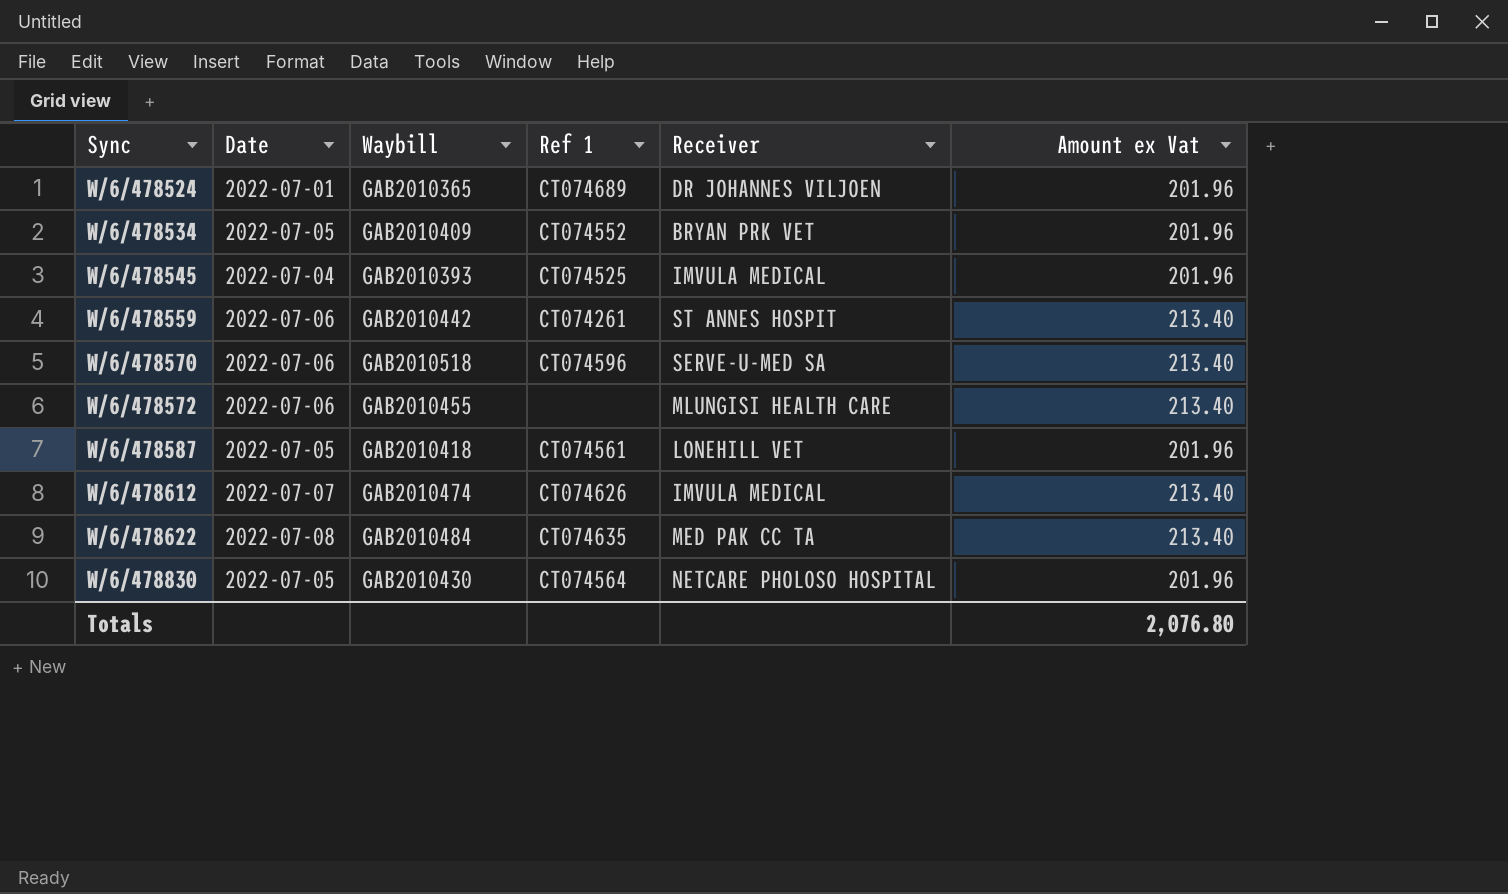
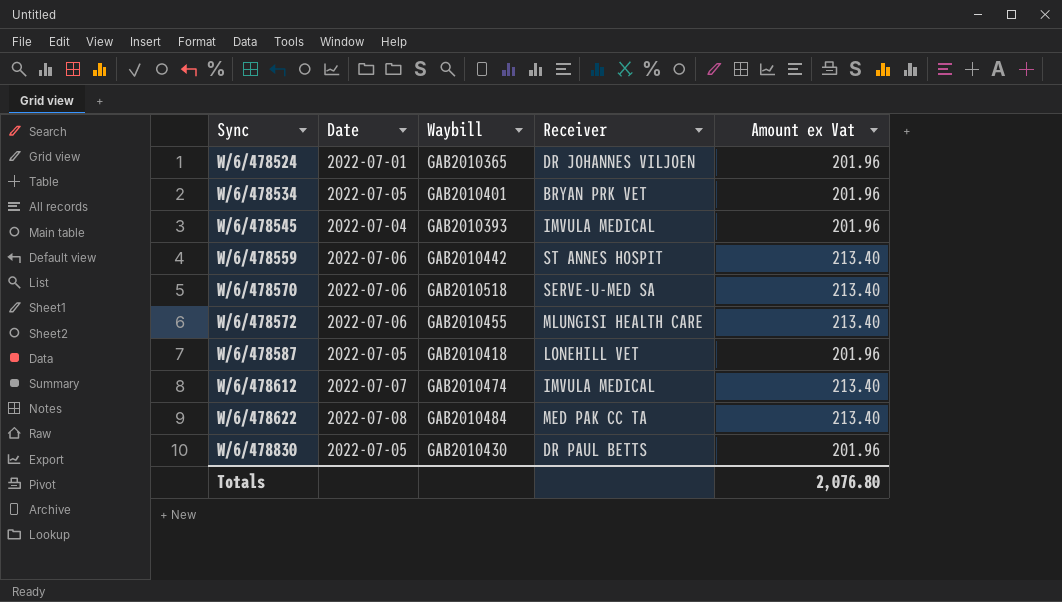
column Ref 1 | position: 4 -> none
W/6/478534 | Waybill: GAB2010409 -> GAB2010401
W/6/478830 | Receiver: NETCARE PHOLOSO HOSPITAL -> DR PAUL BETTS

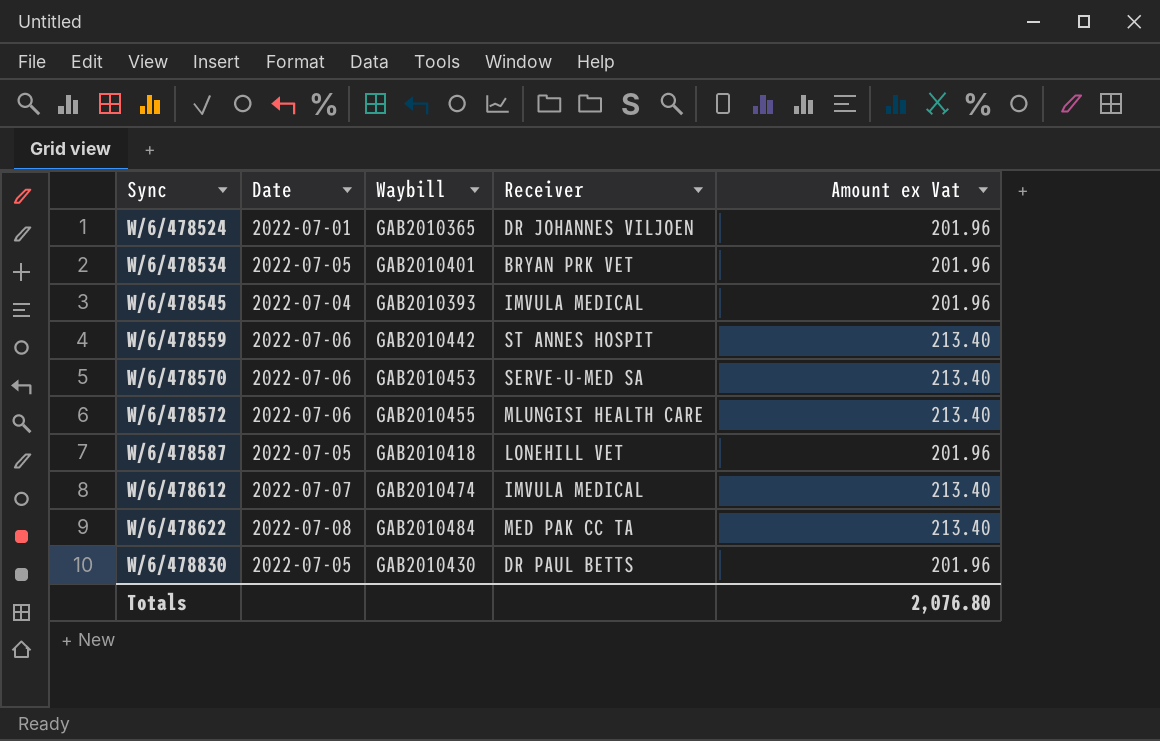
W/6/478570 | Waybill: GAB2010518 -> GAB2010453

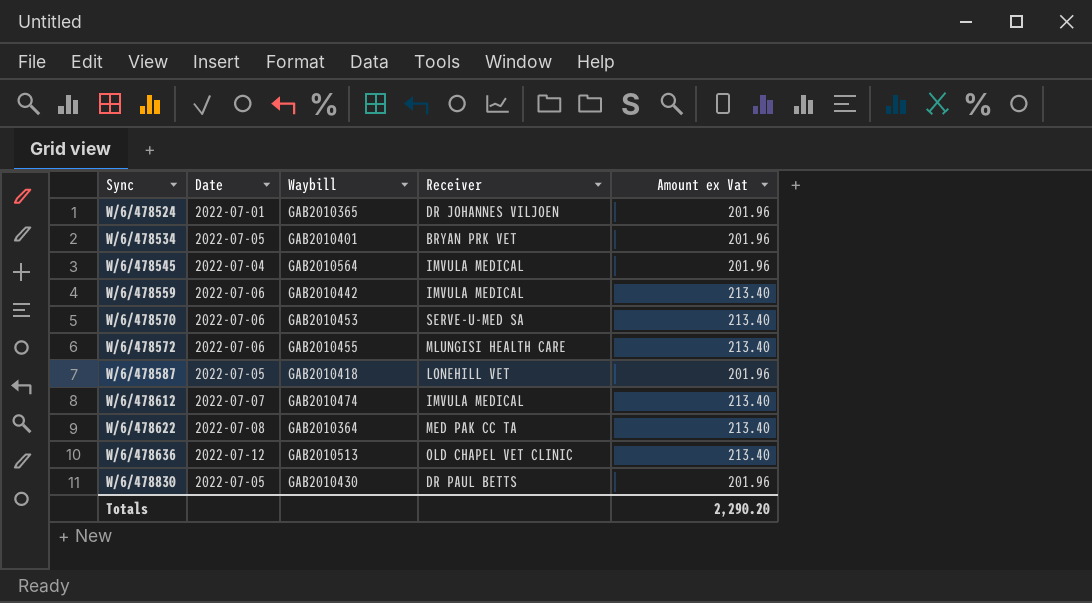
W/6/478545 | Waybill: GAB2010393 -> GAB2010564
W/6/478559 | Receiver: ST ANNES HOSPIT -> IMVULA MEDICAL
W/6/478622 | Waybill: GAB2010484 -> GAB2010364
row W/6/478636: none -> 2022-07-12 | GAB2010513 | OLD CHAPEL VET CLINIC | 213.40
Totals | Amount ex Vat: 2,076.80 -> 2,290.20

